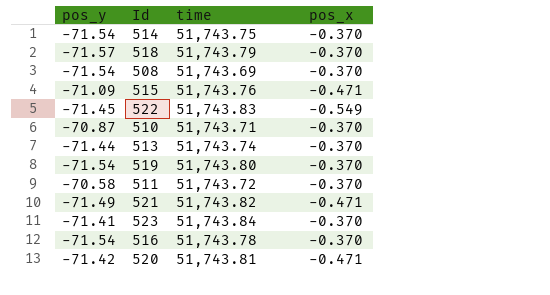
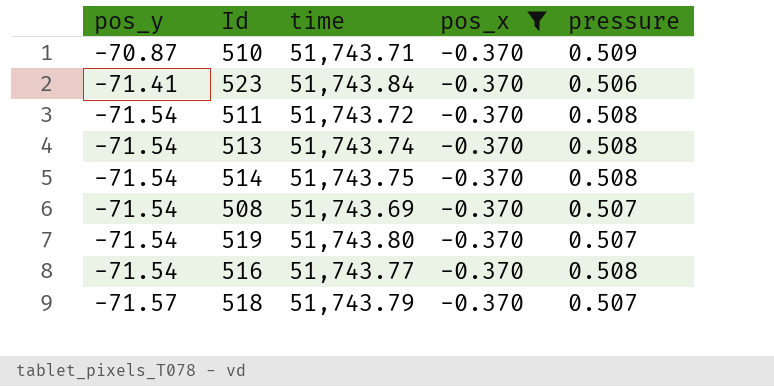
filter: none -> pos_x = -0.370
row order: none -> pos_y descending
column pressure | position: none -> 5
511 | pos_y: -70.58 -> -71.54
513 | pos_y: -71.44 -> -71.54
516 | time: 51,743.78 -> 51,743.77

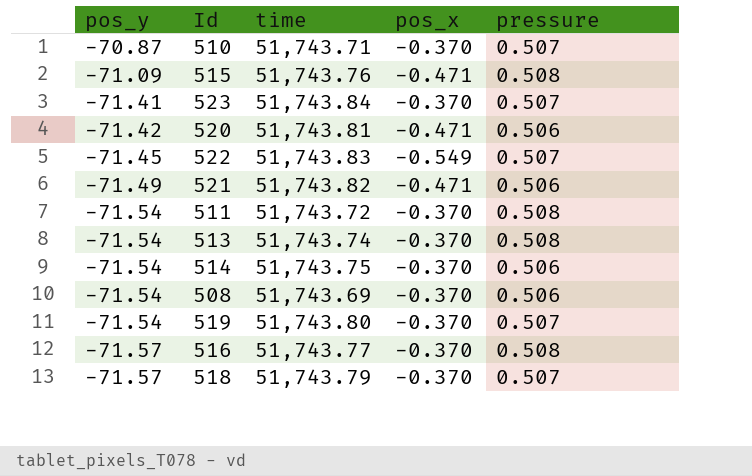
filter: pos_x = -0.370 -> none
510 | pressure: 0.509 -> 0.507
523 | pressure: 0.506 -> 0.507
514 | pressure: 0.508 -> 0.506
508 | pressure: 0.507 -> 0.506
516 | pos_y: -71.54 -> -71.57

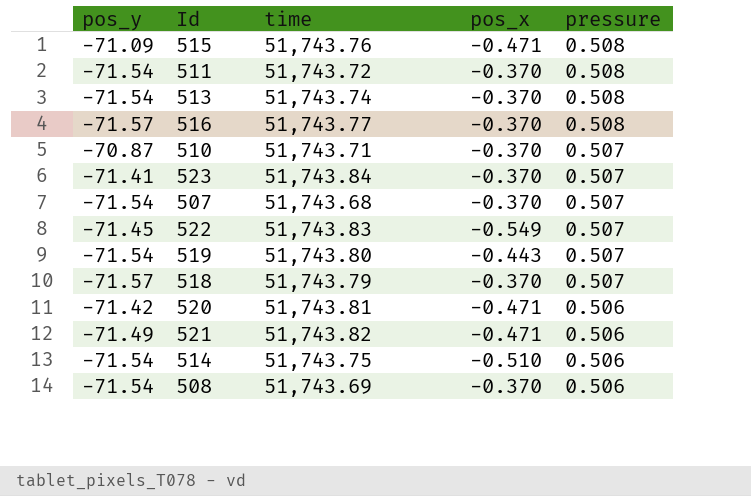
row order: pos_y descending -> pressure descending
row 507: none -> -71.54 | 51,743.68 | -0.370 | 0.507
519 | pos_x: -0.370 -> -0.443
514 | pos_x: -0.370 -> -0.510

